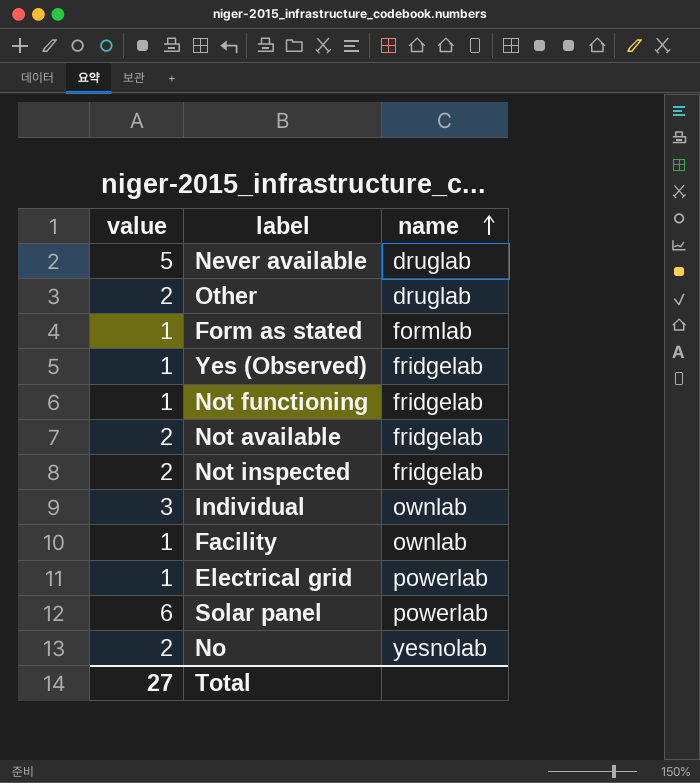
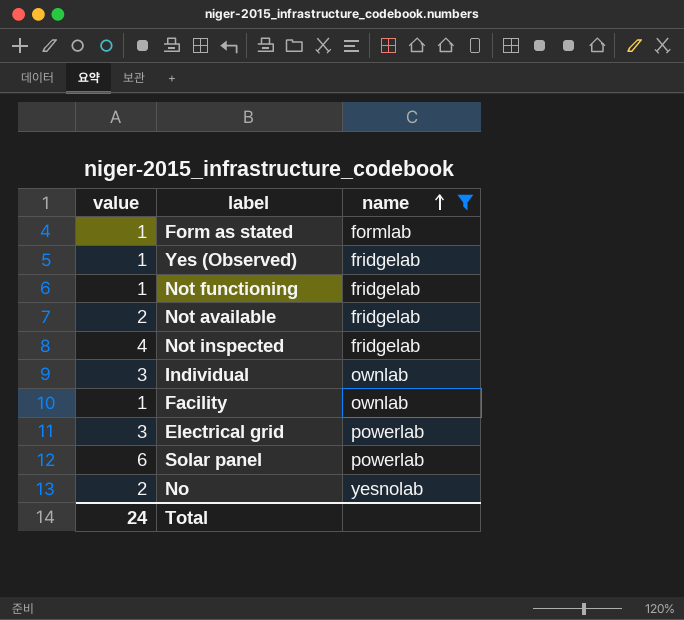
filter: none -> name != druglab
Not inspected | value: 2 -> 4
Electrical grid | value: 1 -> 3
Total | value: 27 -> 24

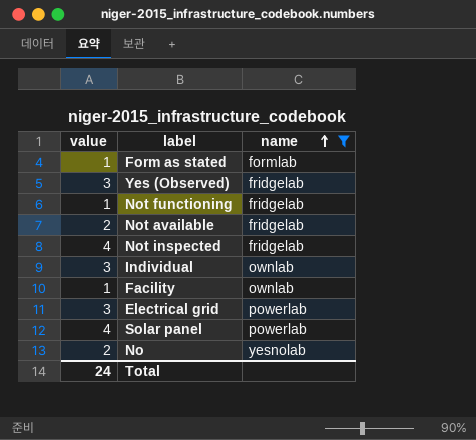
Yes (Observed) | value: 1 -> 3
Solar panel | value: 6 -> 4

